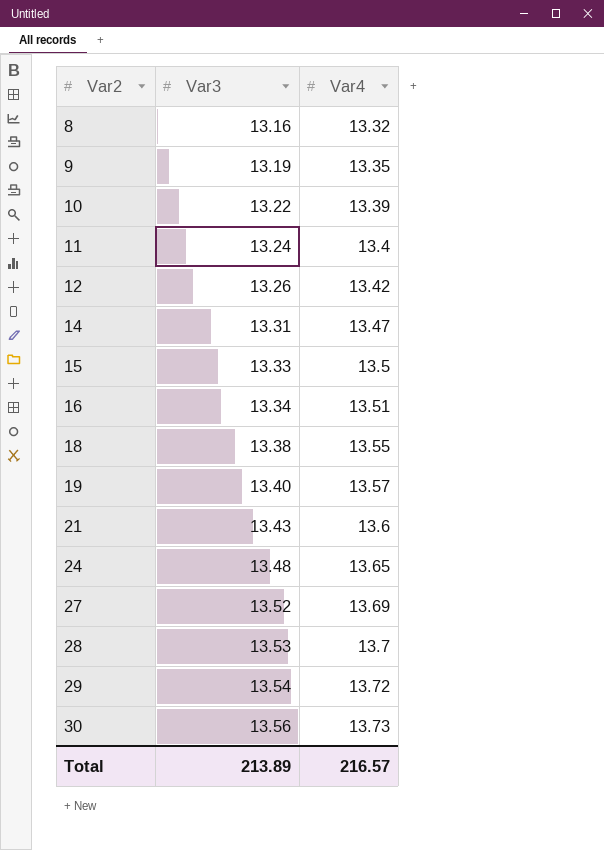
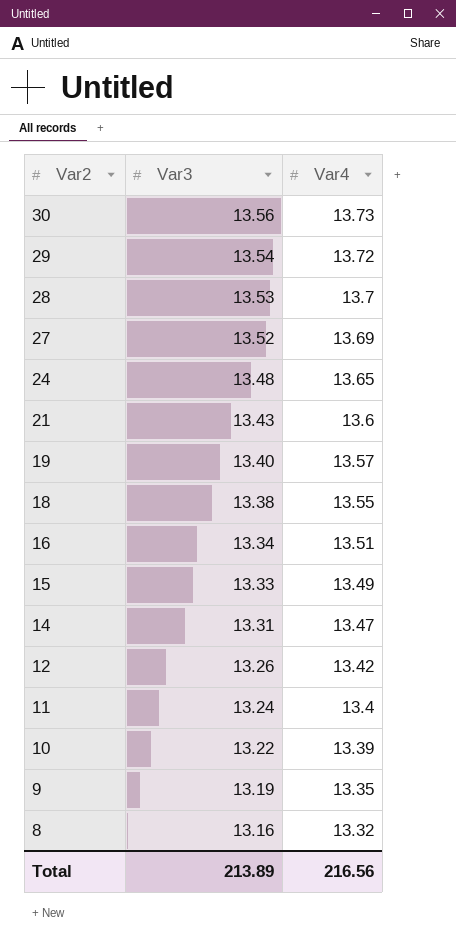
row order: Var2 ascending -> Var2 descending
15 | Var4: 13.5 -> 13.49
Total | Var4: 216.57 -> 216.56

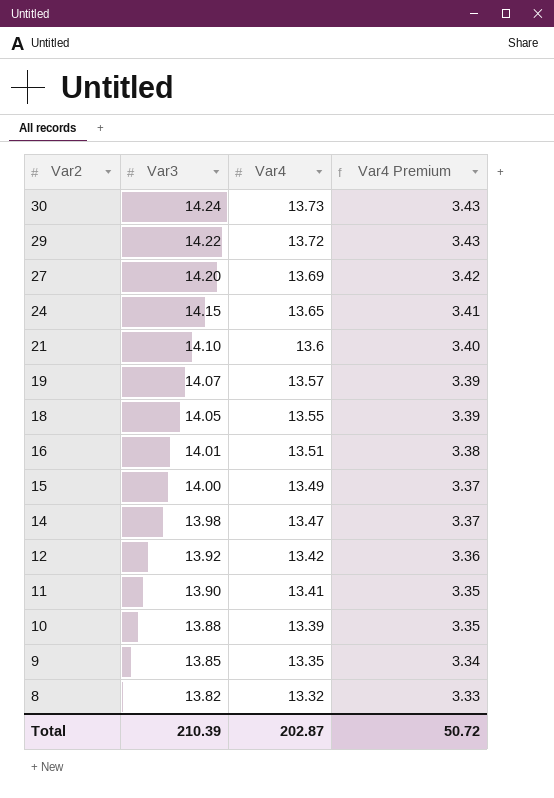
column Var4 Premium | formula: none -> [Var4] * 0.25
row 28: 13.53 | 13.7 -> none
30 | Var3: 13.56 -> 14.24
29 | Var3: 13.54 -> 14.22
27 | Var3: 13.52 -> 14.20
24 | Var3: 13.48 -> 14.15
21 | Var3: 13.43 -> 14.10
19 | Var3: 13.40 -> 14.07
18 | Var3: 13.38 -> 14.05
16 | Var3: 13.34 -> 14.01
15 | Var3: 13.33 -> 14.00
14 | Var3: 13.31 -> 13.98
12 | Var3: 13.26 -> 13.92
11 | Var3: 13.24 -> 13.90
11 | Var4: 13.4 -> 13.41
10 | Var3: 13.22 -> 13.88
9 | Var3: 13.19 -> 13.85
8 | Var3: 13.16 -> 13.82
Total | Var3: 213.89 -> 210.39
Total | Var4: 216.56 -> 202.87

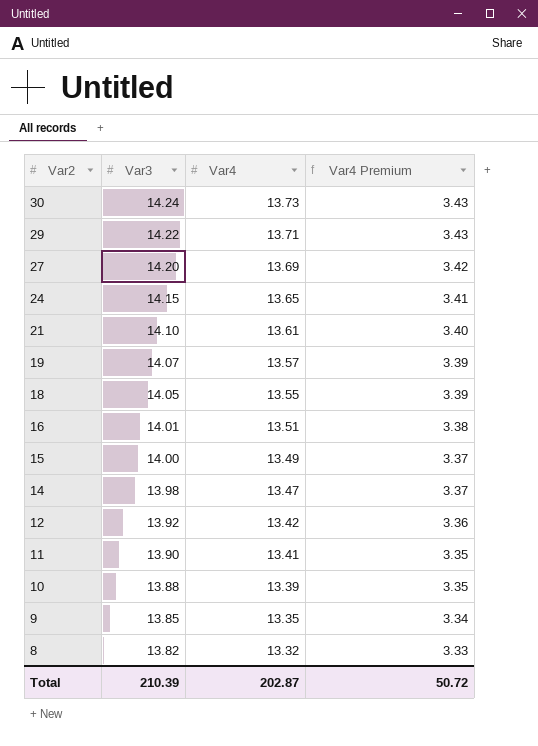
29 | Var4: 13.72 -> 13.71
21 | Var4: 13.6 -> 13.61

